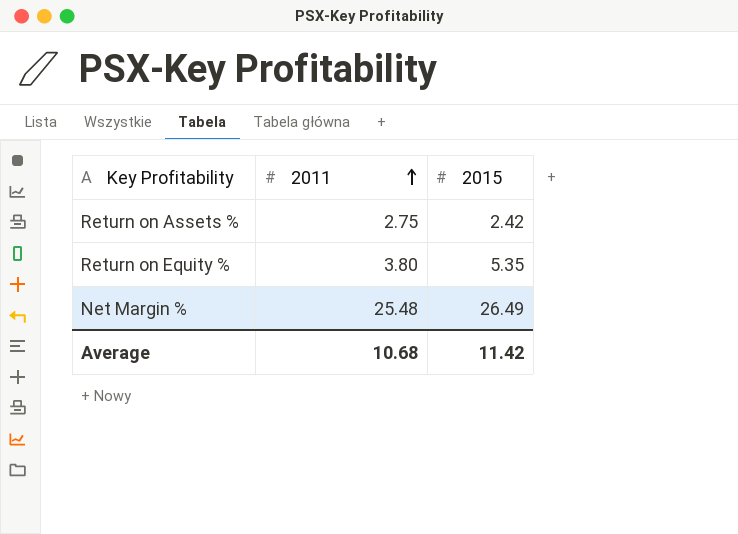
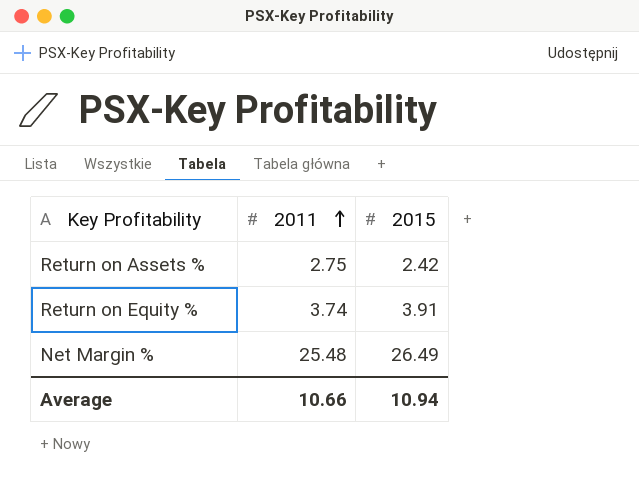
Return on Equity % | 2011: 3.80 -> 3.74
Return on Equity % | 2015: 5.35 -> 3.91
Average | 2011: 10.68 -> 10.66
Average | 2015: 11.42 -> 10.94

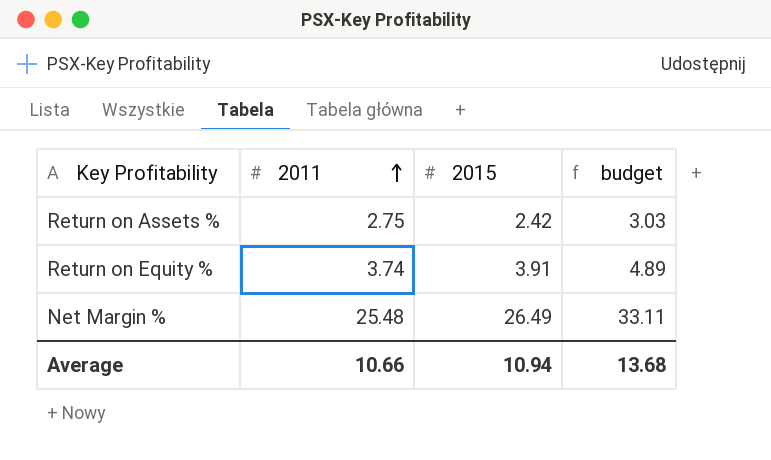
column budget | formula: none -> [2015] * 1.25

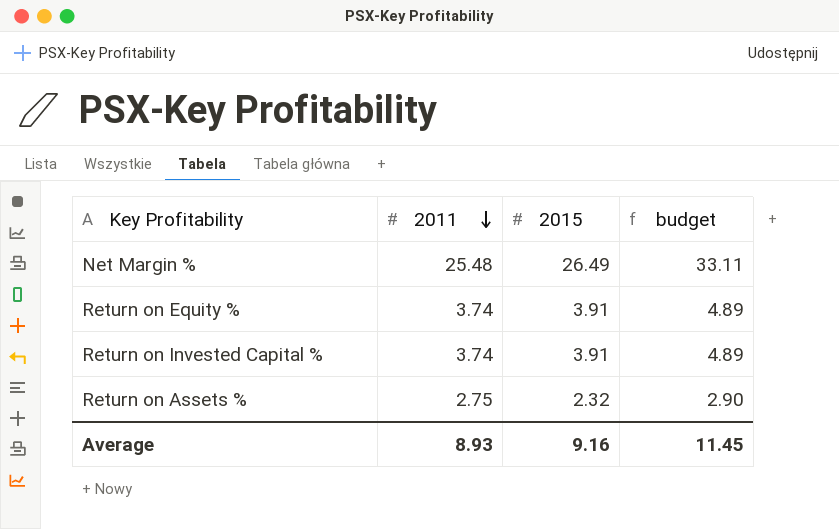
row order: 2011 ascending -> 2011 descending
row Return on Invested Capital %: none -> 3.74 | 3.91 | 4.89
Return on Assets % | 2015: 2.42 -> 2.32
Return on Assets % | budget: 3.03 -> 2.90
Average | 2011: 10.66 -> 8.93
Average | 2015: 10.94 -> 9.16
Average | budget: 13.68 -> 11.45

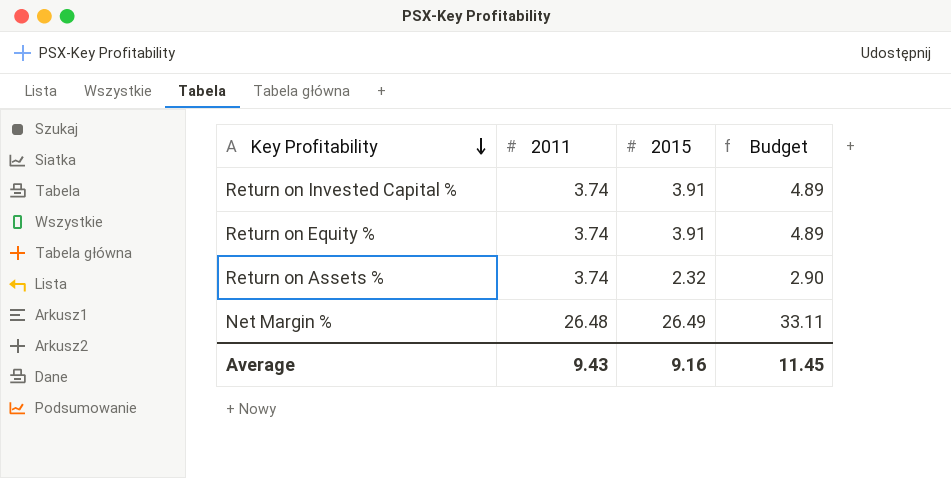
row order: 2011 descending -> Key Profitability descending
column name: budget -> Budget
Return on Assets % | 2011: 2.75 -> 3.74
Net Margin % | 2011: 25.48 -> 26.48
Average | 2011: 8.93 -> 9.43

